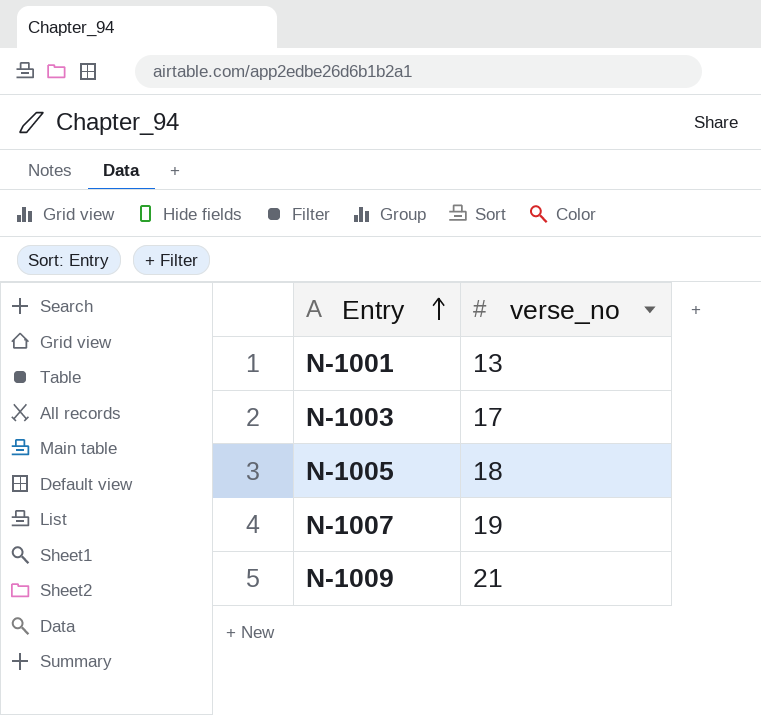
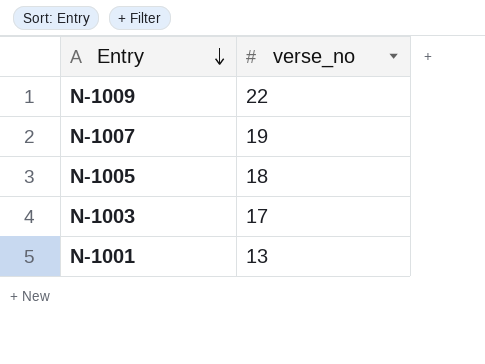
row order: Entry ascending -> Entry descending
N-1009 | verse_no: 21 -> 22

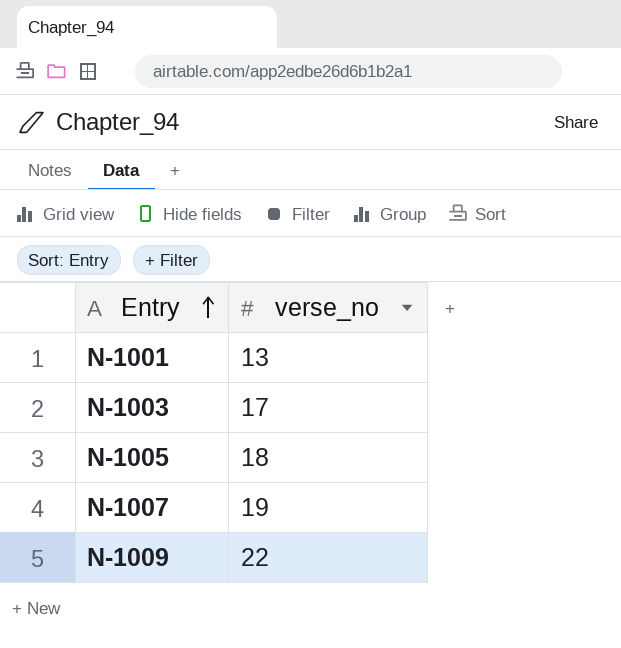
row order: Entry descending -> Entry ascending

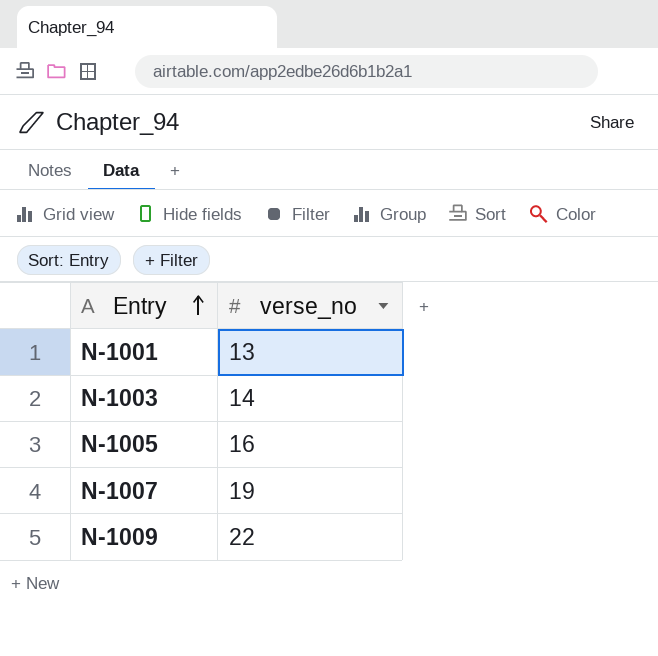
N-1003 | verse_no: 17 -> 14
N-1005 | verse_no: 18 -> 16

